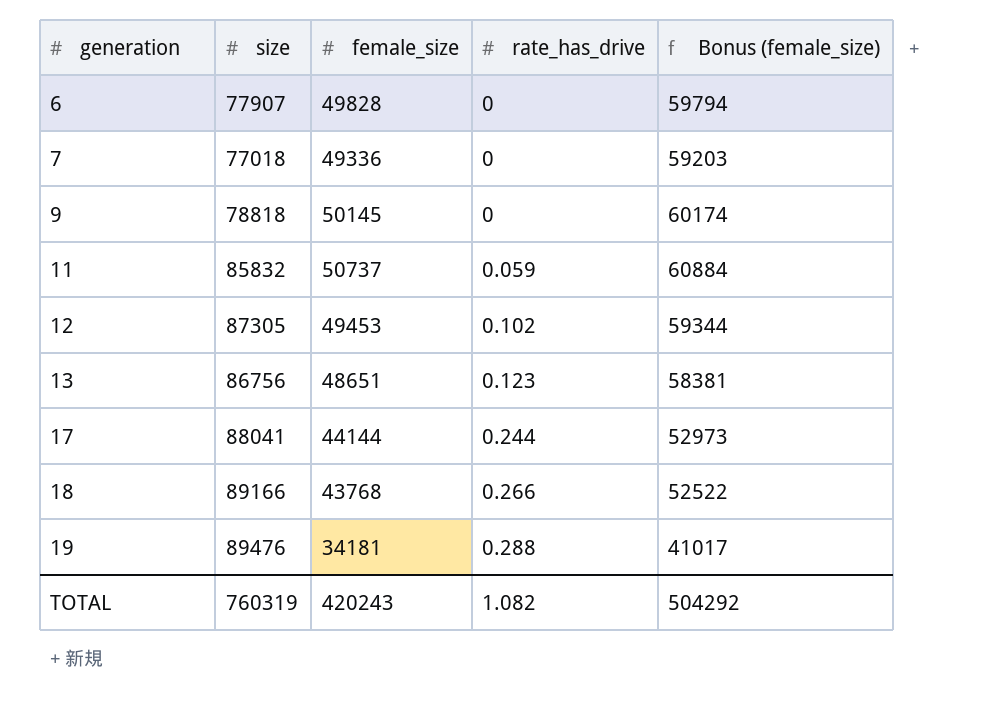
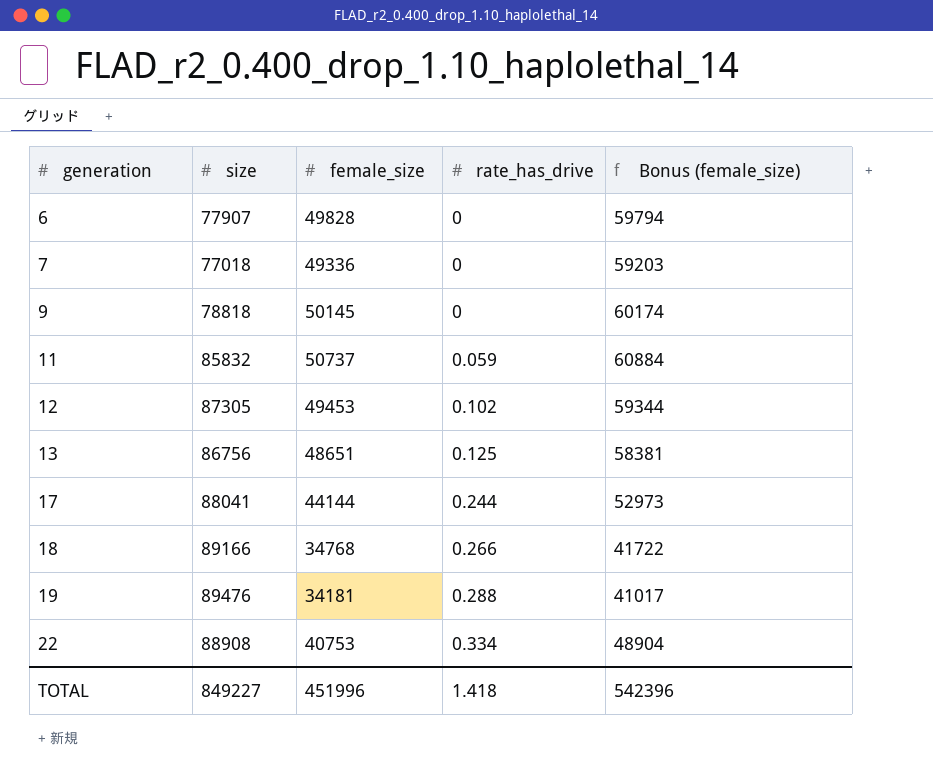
13 | rate_has_drive: 0.123 -> 0.125
18 | female_size: 43768 -> 34768
18 | Bonus (female_size): 52522 -> 41722
row 22: none -> 88908 | 40753 | 0.334 | 48904
TOTAL | size: 760319 -> 849227
TOTAL | female_size: 420243 -> 451996
TOTAL | rate_has_drive: 1.082 -> 1.418
TOTAL | Bonus (female_size): 504292 -> 542396

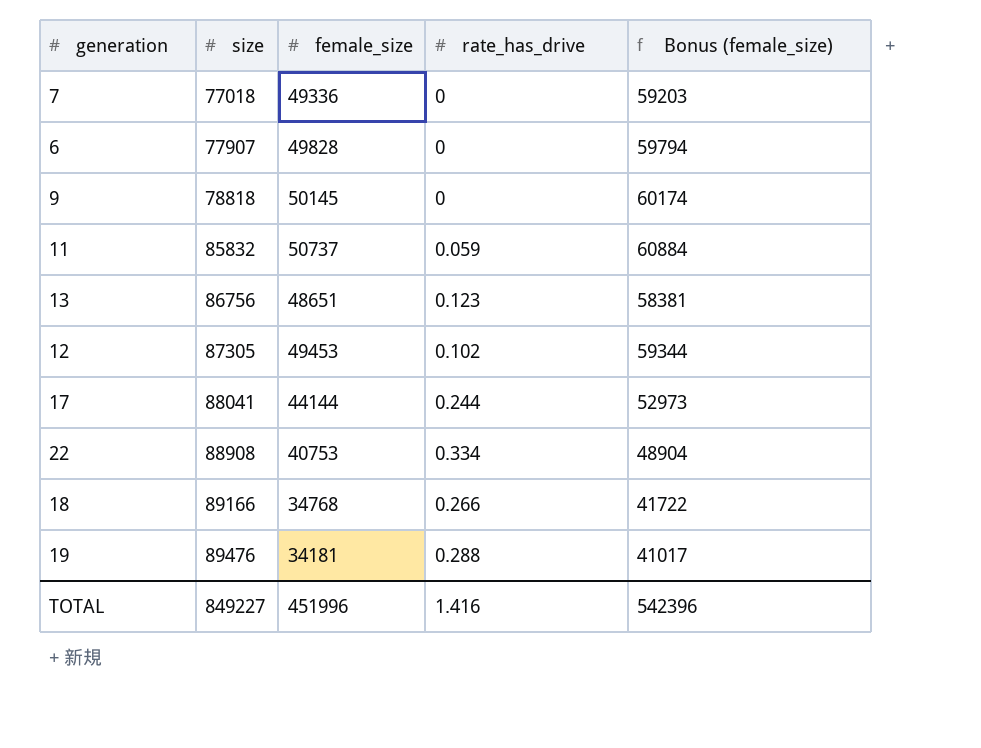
row order: generation ascending -> size ascending
13 | rate_has_drive: 0.125 -> 0.123
TOTAL | rate_has_drive: 1.418 -> 1.416

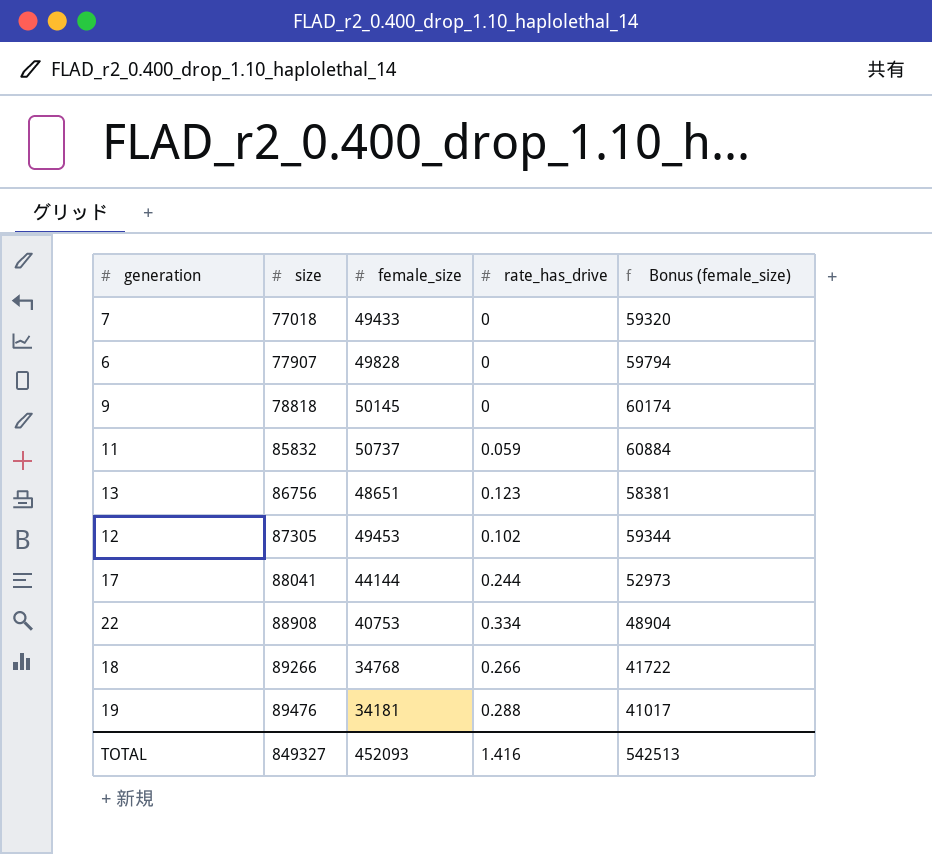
7 | female_size: 49336 -> 49433
7 | Bonus (female_size): 59203 -> 59320
18 | size: 89166 -> 89266
TOTAL | size: 849227 -> 849327
TOTAL | female_size: 451996 -> 452093
TOTAL | Bonus (female_size): 542396 -> 542513

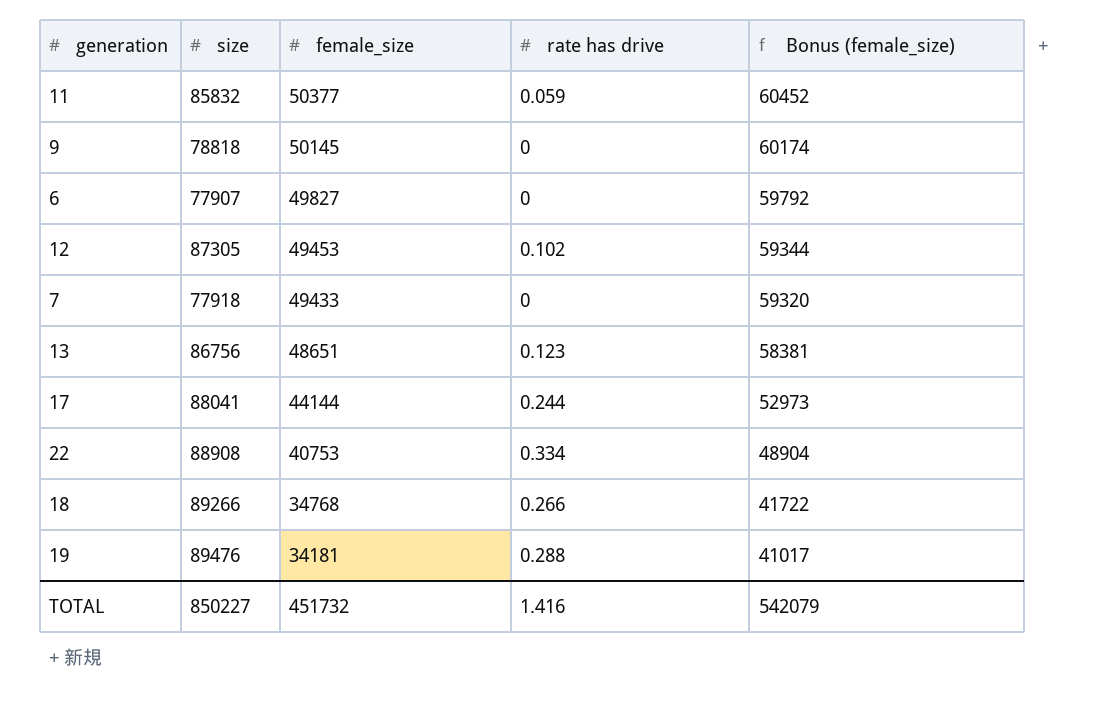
row order: size ascending -> female_size descending
column name: rate_has_drive -> rate has drive
11 | female_size: 50737 -> 50377
11 | Bonus (female_size): 60884 -> 60452
6 | female_size: 49828 -> 49827
6 | Bonus (female_size): 59794 -> 59792
7 | size: 77018 -> 77918
TOTAL | size: 849327 -> 850227
TOTAL | female_size: 452093 -> 451732
TOTAL | Bonus (female_size): 542513 -> 542079

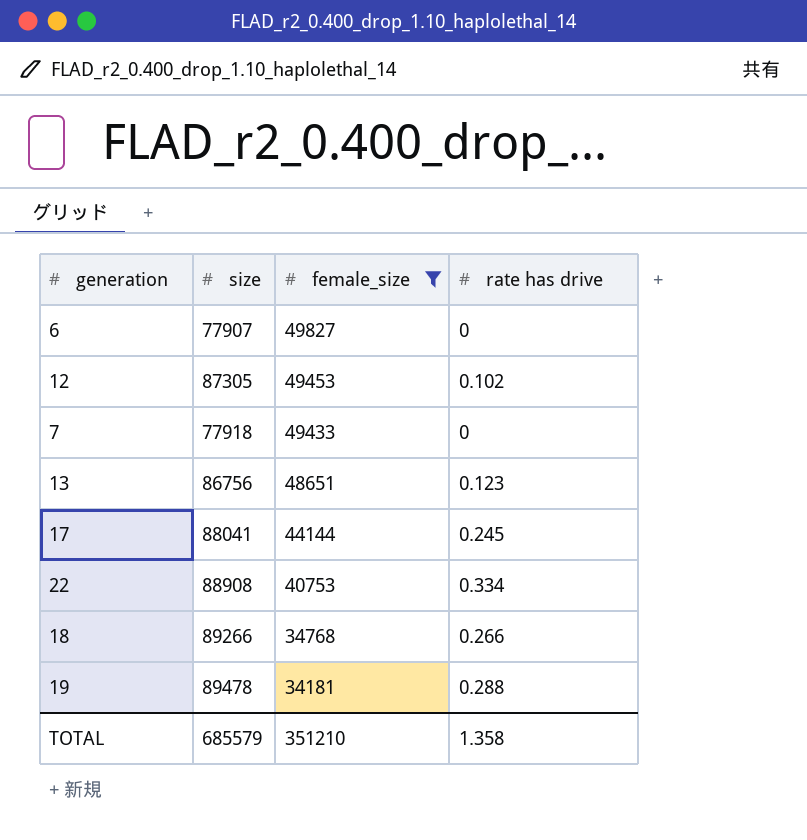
filter: none -> female_size <= 49827
column Bonus (female_size) | formula: [female_size] * 1.2 -> none
17 | rate has drive: 0.244 -> 0.245
19 | size: 89476 -> 89478
TOTAL | size: 850227 -> 685579
TOTAL | female_size: 451732 -> 351210
TOTAL | rate has drive: 1.416 -> 1.358

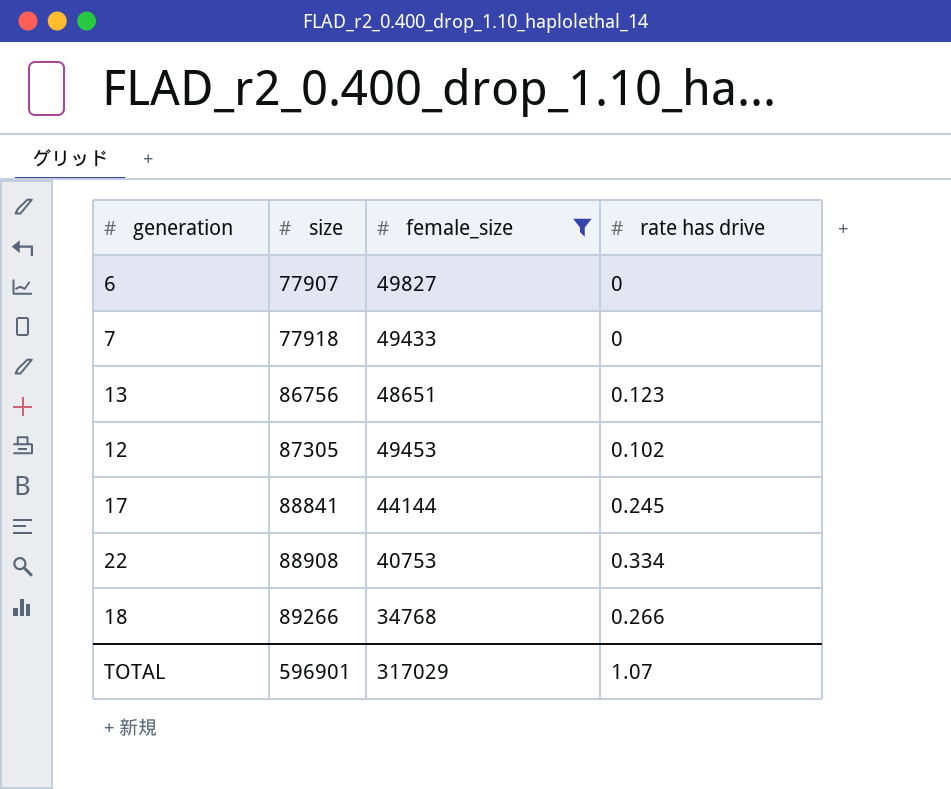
row order: female_size descending -> size ascending
row 19: 89478 | 34181 | 0.288 -> none
17 | size: 88041 -> 88841
TOTAL | size: 685579 -> 596901
TOTAL | female_size: 351210 -> 317029
TOTAL | rate has drive: 1.358 -> 1.07

